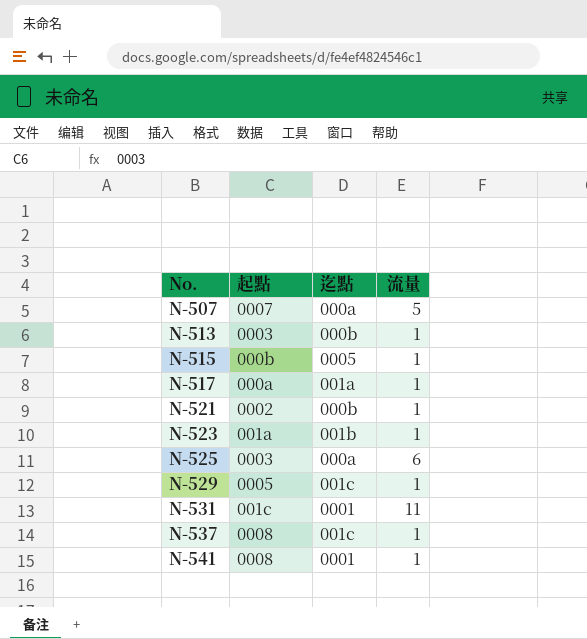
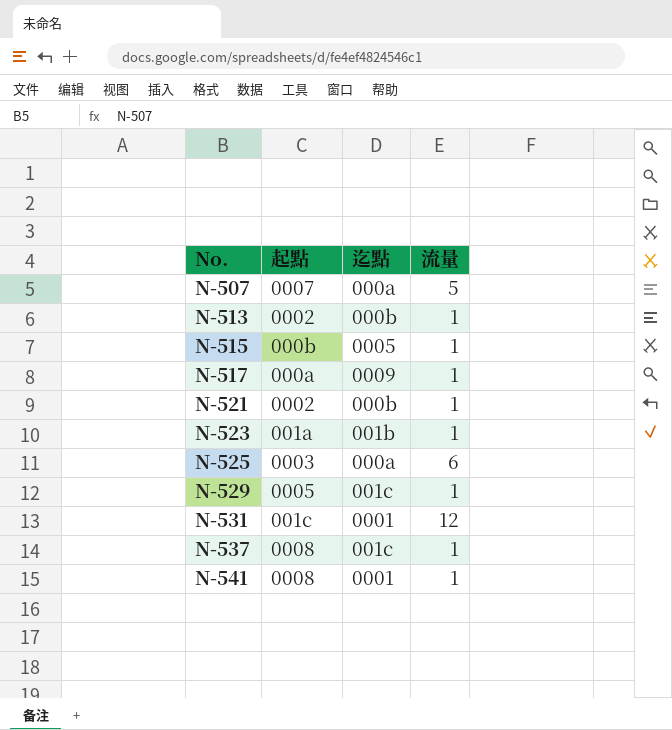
N-513 | 起點: 0003 -> 0002
N-517 | 迄點: 001a -> 0009
N-531 | 流量: 11 -> 12

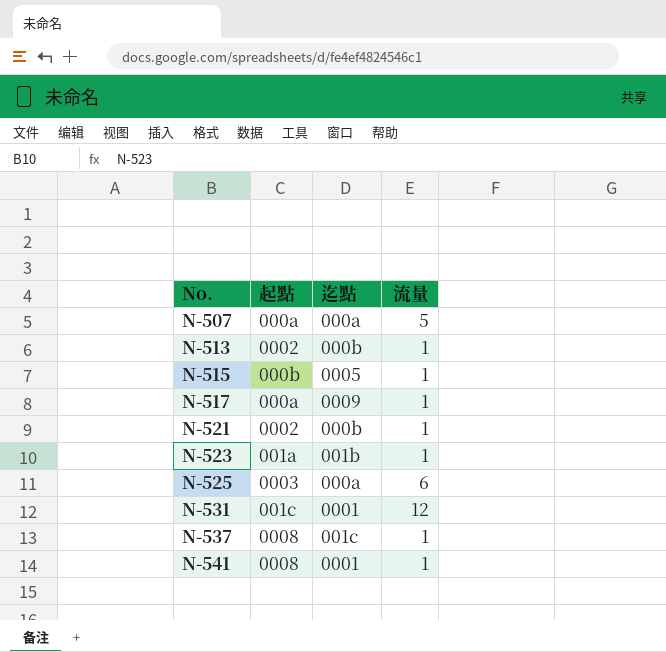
row N-529: 0005 | 001c | 1 -> none
N-507 | 起點: 0007 -> 000a

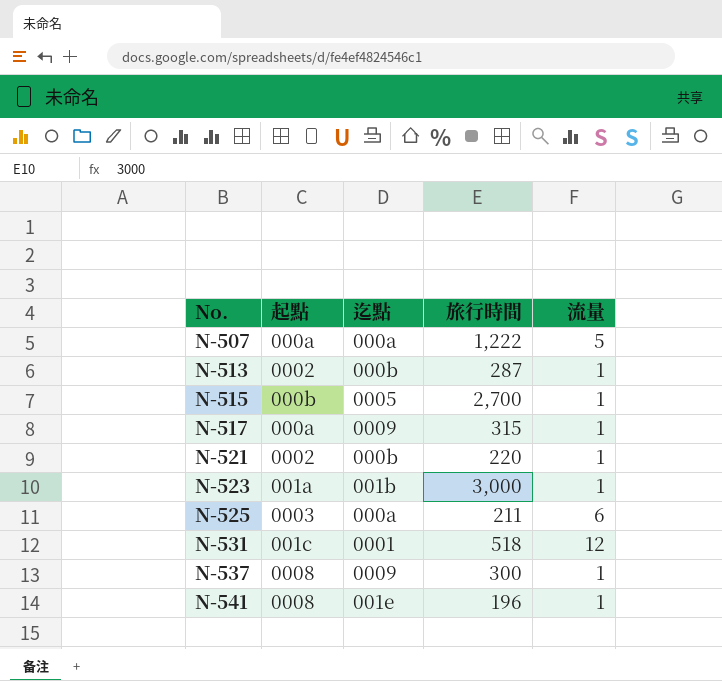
column 旅行時間 | position: none -> 4
N-537 | 迄點: 001c -> 0009
N-541 | 迄點: 0001 -> 001e

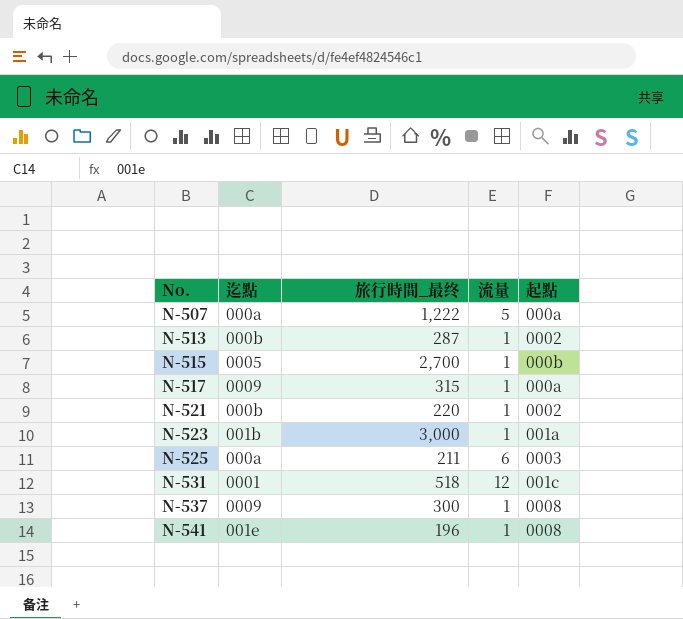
column name: 旅行時間 -> 旅行時間_最终
column 起點 | position: 2 -> 5

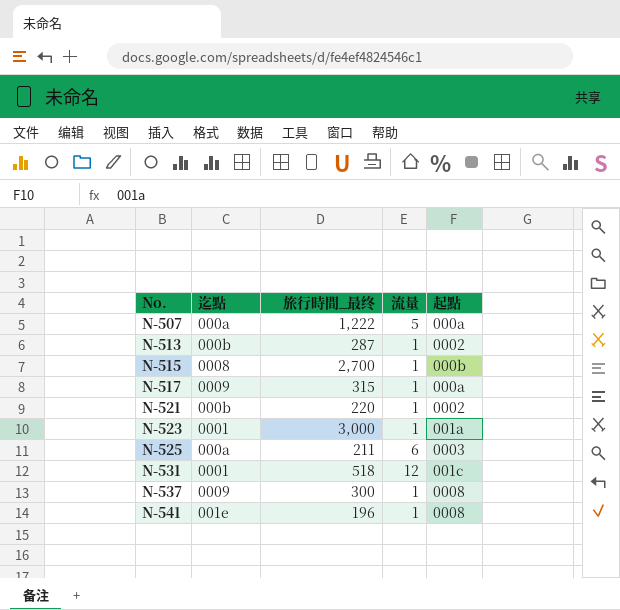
N-515 | 迄點: 0005 -> 0008
N-523 | 迄點: 001b -> 0001

